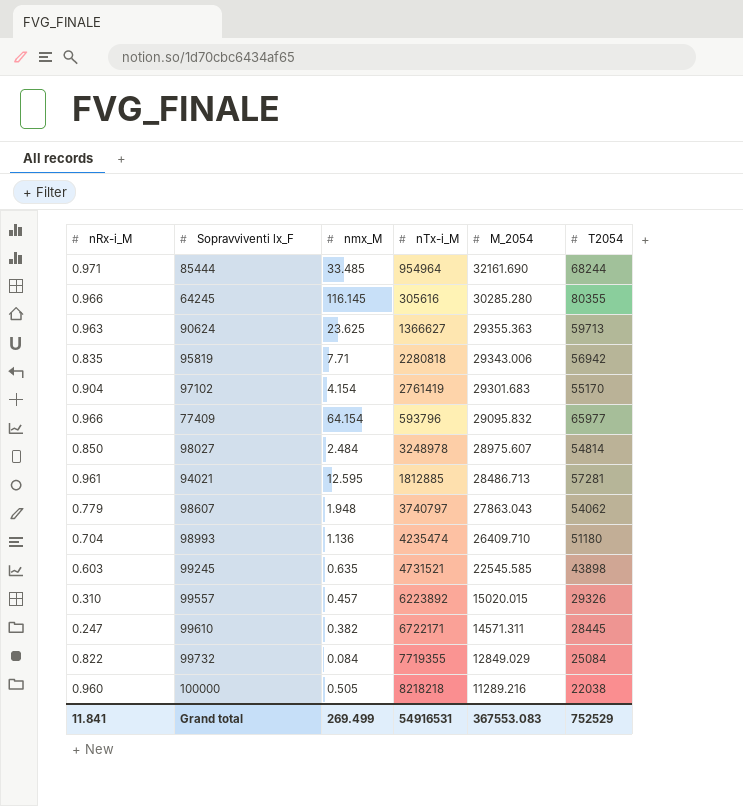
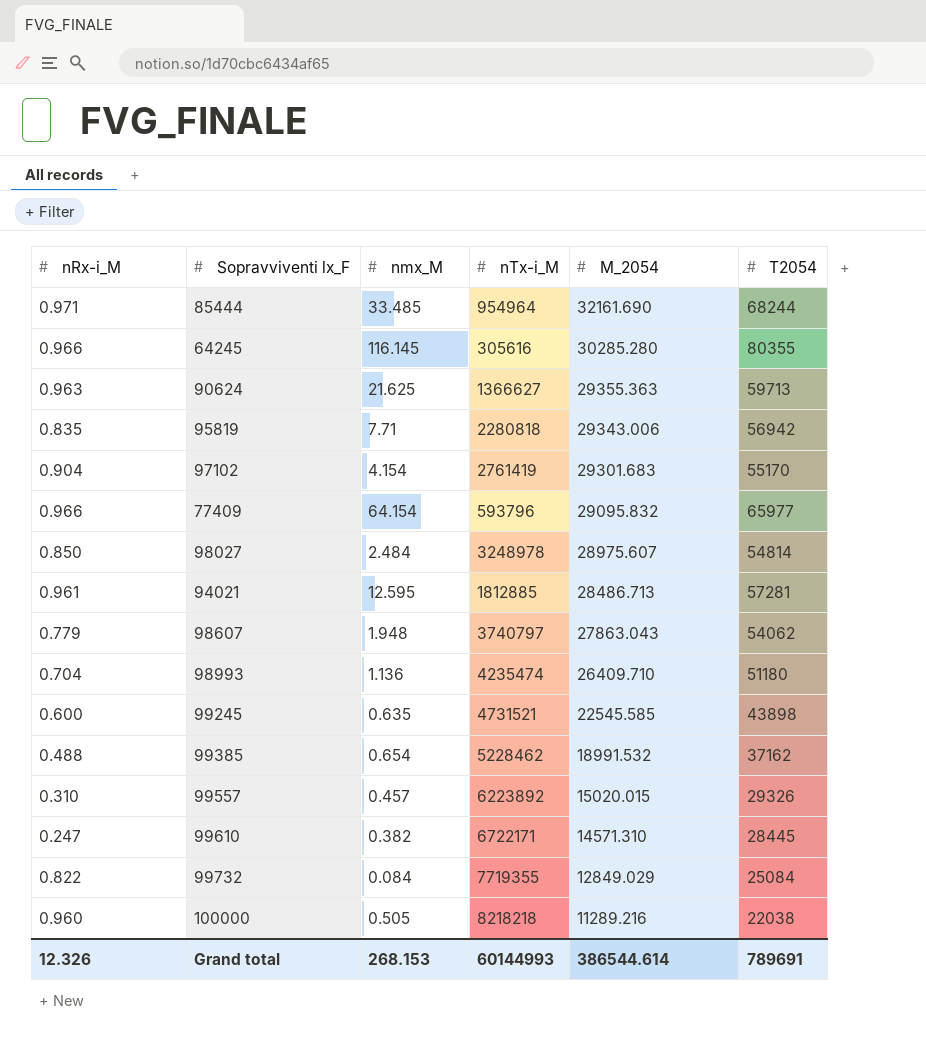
90624 | nmx_M: 23.625 -> 21.625
99245 | nRx-i_M: 0.603 -> 0.600
row 99385: none -> 0.488 | 0.654 | 5228462 | 18991.532 | 37162
99610 | M_2054: 14571.311 -> 14571.310
Grand total | nRx-i_M: 11.841 -> 12.326
Grand total | nmx_M: 269.499 -> 268.153
Grand total | nTx-i_M: 54916531 -> 60144993
Grand total | M_2054: 367553.083 -> 386544.614
Grand total | T2054: 752529 -> 789691

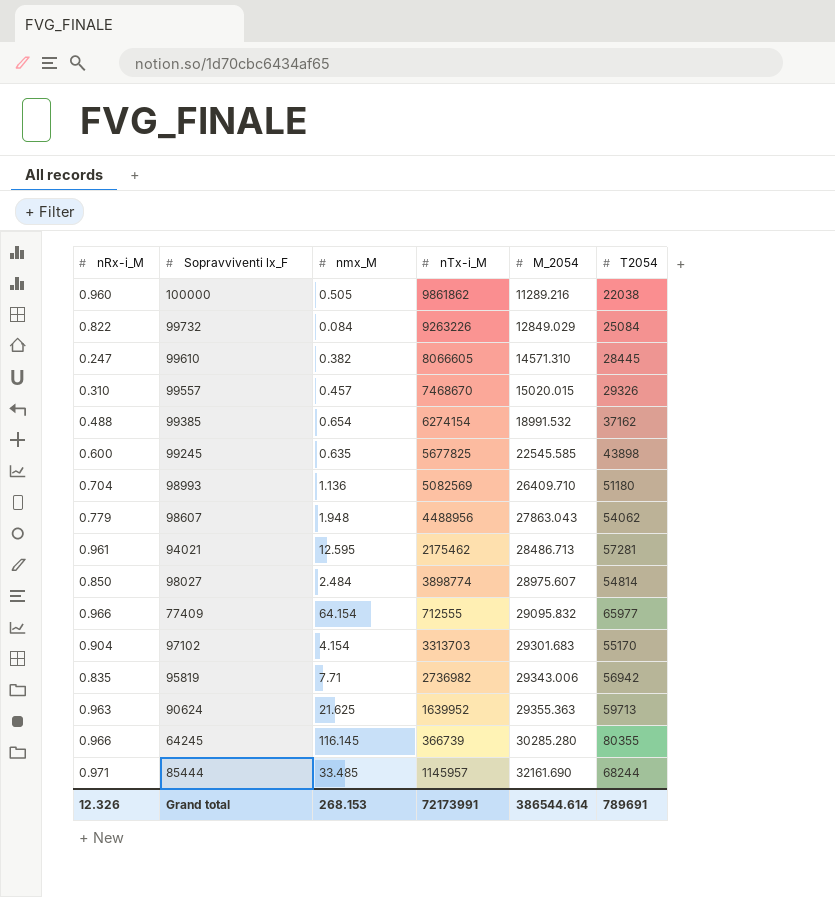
row order: M_2054 descending -> M_2054 ascending
100000 | nTx-i_M: 8218218 -> 9861862
99732 | nTx-i_M: 7719355 -> 9263226
99610 | nTx-i_M: 6722171 -> 8066605
99557 | nTx-i_M: 6223892 -> 7468670
99385 | nTx-i_M: 5228462 -> 6274154
99245 | nTx-i_M: 4731521 -> 5677825
98993 | nTx-i_M: 4235474 -> 5082569
98607 | nTx-i_M: 3740797 -> 4488956
94021 | nTx-i_M: 1812885 -> 2175462
98027 | nTx-i_M: 3248978 -> 3898774
77409 | nTx-i_M: 593796 -> 712555
97102 | nTx-i_M: 2761419 -> 3313703
95819 | nTx-i_M: 2280818 -> 2736982
90624 | nTx-i_M: 1366627 -> 1639952
64245 | nTx-i_M: 305616 -> 366739
85444 | nTx-i_M: 954964 -> 1145957
Grand total | nTx-i_M: 60144993 -> 72173991

